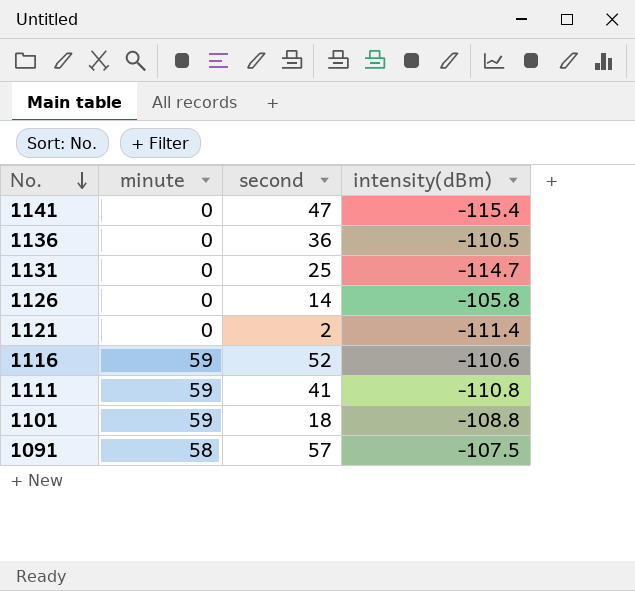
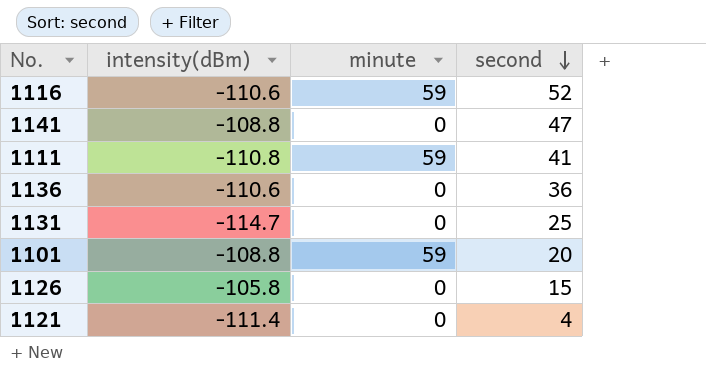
row order: No. descending -> second descending
column intensity(dBm) | position: 4 -> 2
row 1091: 58 | 57 | -107.5 -> none
1141 | intensity(dBm): -115.4 -> -108.8
1136 | intensity(dBm): -110.5 -> -110.6
1101 | second: 18 -> 20
1126 | second: 14 -> 15
1121 | second: 2 -> 4

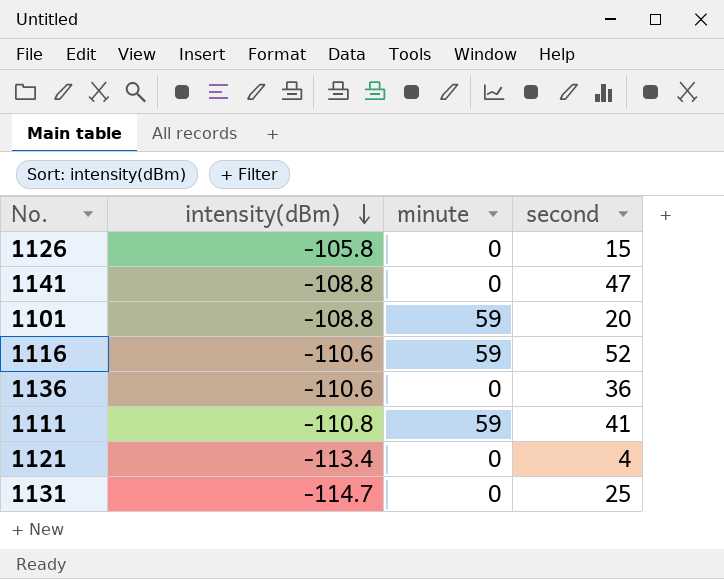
row order: second descending -> intensity(dBm) descending
1121 | intensity(dBm): -111.4 -> -113.4

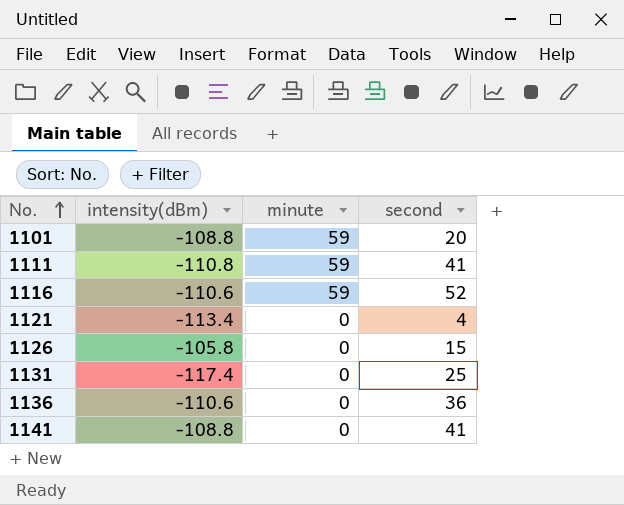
row order: intensity(dBm) descending -> No. ascending
1131 | intensity(dBm): -114.7 -> -117.4
1141 | second: 47 -> 41

